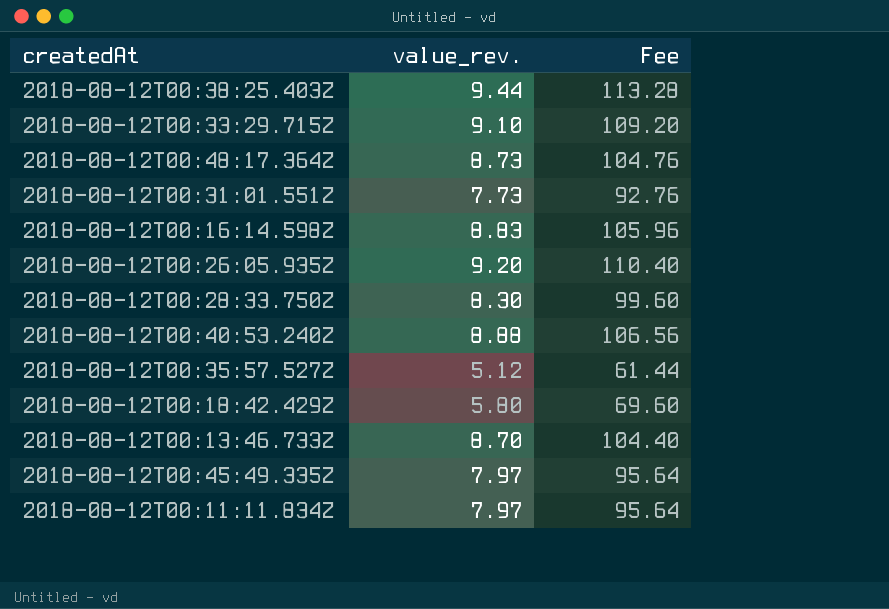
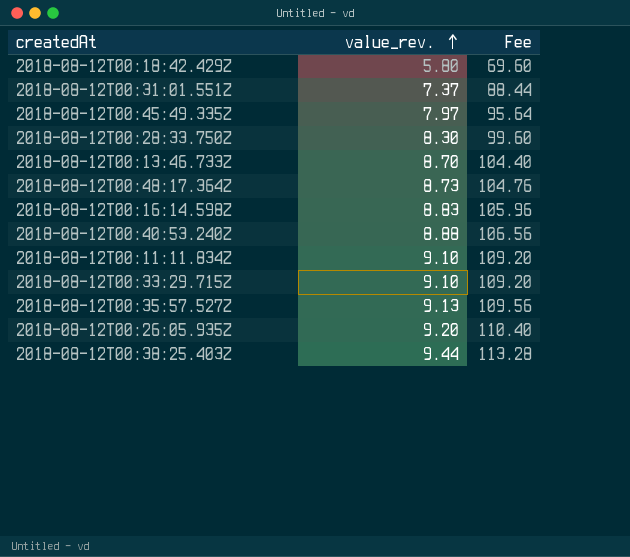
row order: none -> value_rev. ascending
2018-08-12T00:31:01.551Z | value_rev.: 7.73 -> 7.37
2018-08-12T00:31:01.551Z | Fee: 92.76 -> 88.44
2018-08-12T00:11:11.834Z | value_rev.: 7.97 -> 9.10
2018-08-12T00:11:11.834Z | Fee: 95.64 -> 109.20
2018-08-12T00:35:57.527Z | value_rev.: 5.12 -> 9.13
2018-08-12T00:35:57.527Z | Fee: 61.44 -> 109.56

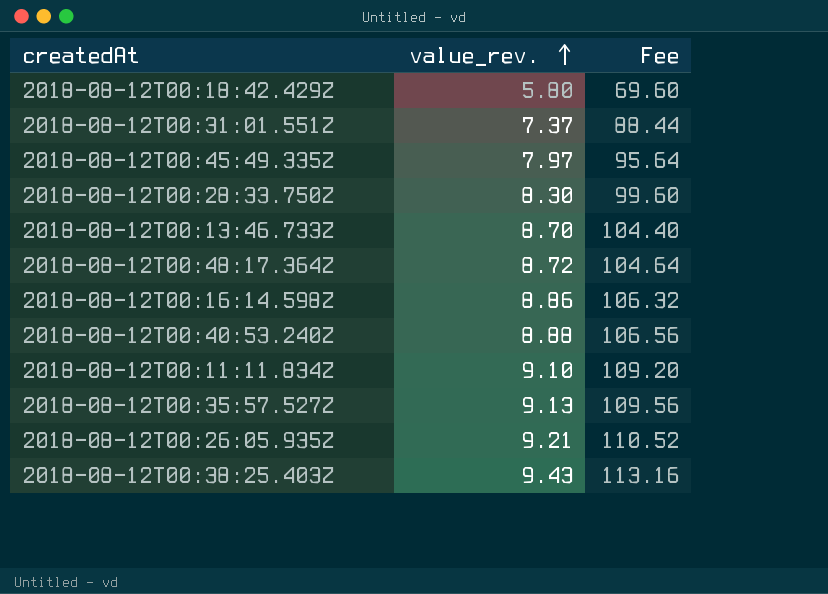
row 2018-08-12T00:33:29.715Z: 9.10 | 109.20 -> none
2018-08-12T00:48:17.364Z | value_rev.: 8.73 -> 8.72
2018-08-12T00:48:17.364Z | Fee: 104.76 -> 104.64
2018-08-12T00:16:14.598Z | value_rev.: 8.83 -> 8.86
2018-08-12T00:16:14.598Z | Fee: 105.96 -> 106.32
2018-08-12T00:26:05.935Z | value_rev.: 9.20 -> 9.21
2018-08-12T00:26:05.935Z | Fee: 110.40 -> 110.52
2018-08-12T00:38:25.403Z | value_rev.: 9.44 -> 9.43
2018-08-12T00:38:25.403Z | Fee: 113.28 -> 113.16

